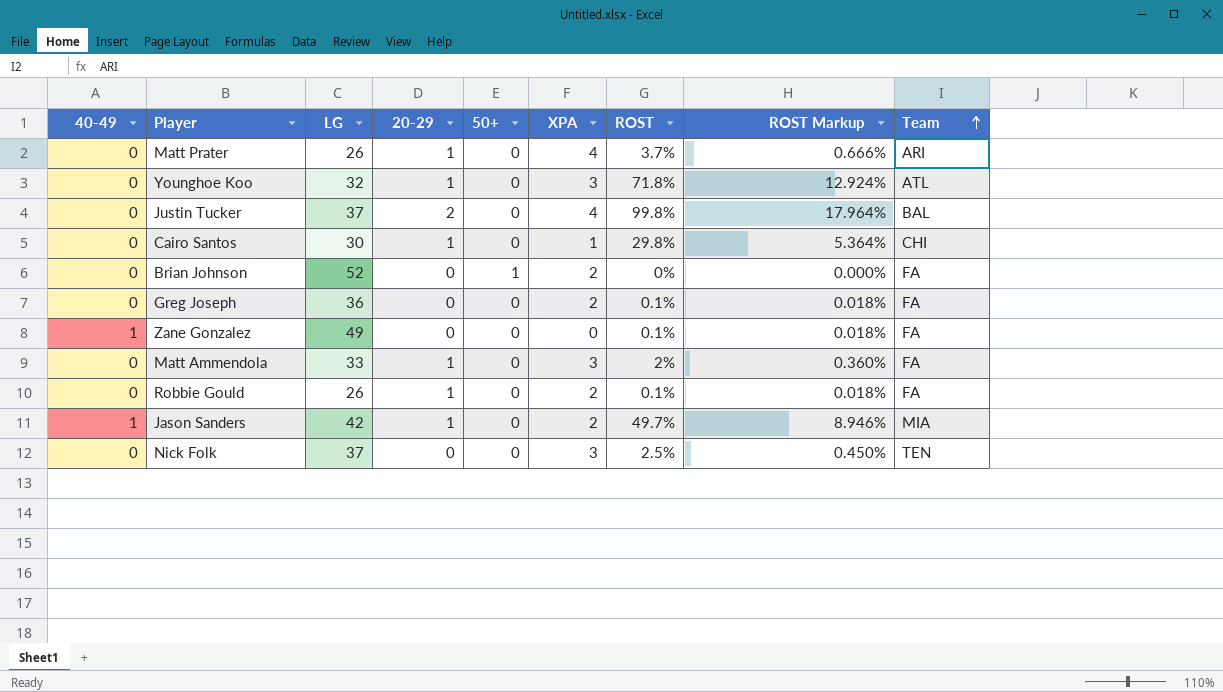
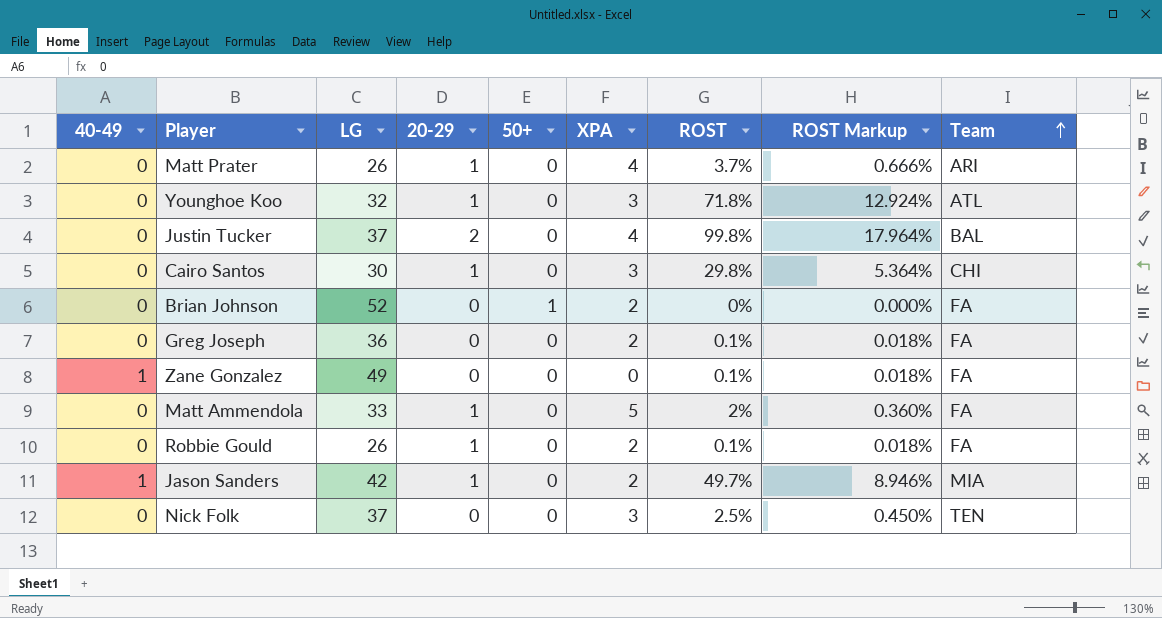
Cairo Santos | XPA: 1 -> 3
Matt Ammendola | XPA: 3 -> 5

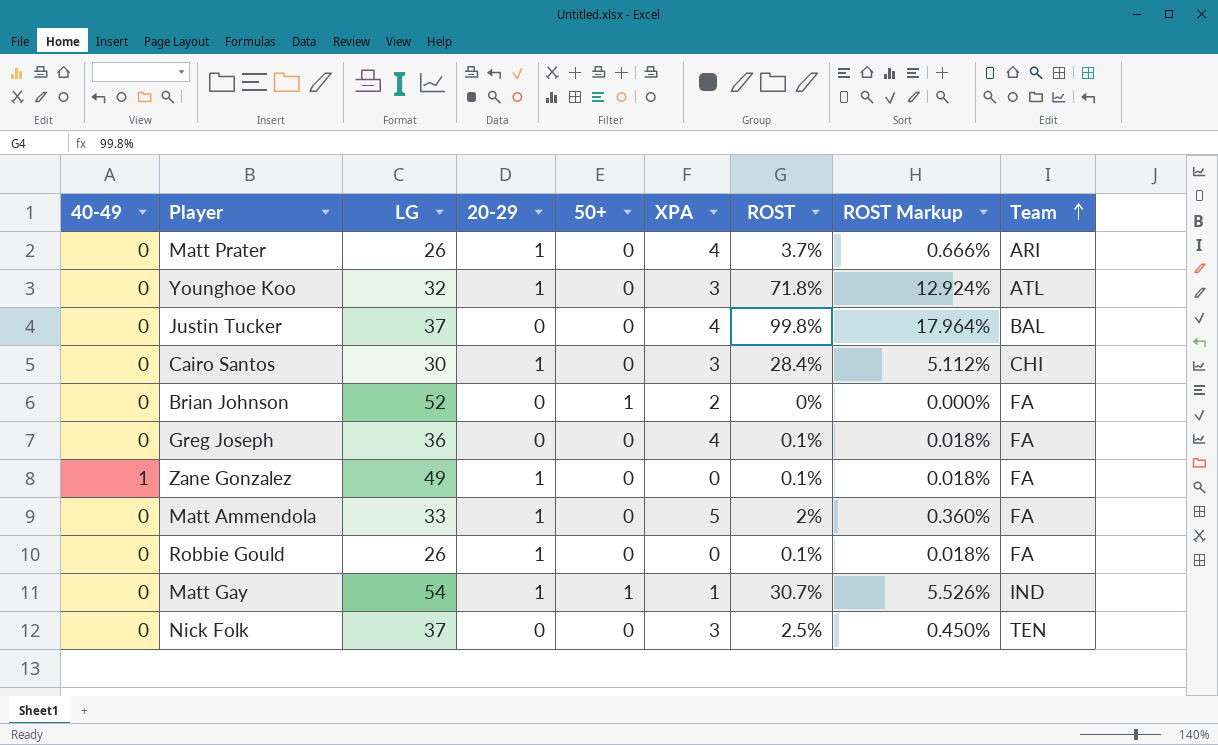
row Jason Sanders: 1 | 42 | 1 | 0 | 2 | 49.7% | 8.946% | MIA -> none
Justin Tucker | 20-29: 2 -> 0
Cairo Santos | ROST: 29.8% -> 28.4%
Cairo Santos | ROST Markup: 5.364% -> 5.112%
Greg Joseph | XPA: 2 -> 4
Zane Gonzalez | 20-29: 0 -> 1
Robbie Gould | XPA: 2 -> 0
row Matt Gay: none -> 0 | 54 | 1 | 1 | 1 | 30.7% | 5.526% | IND

